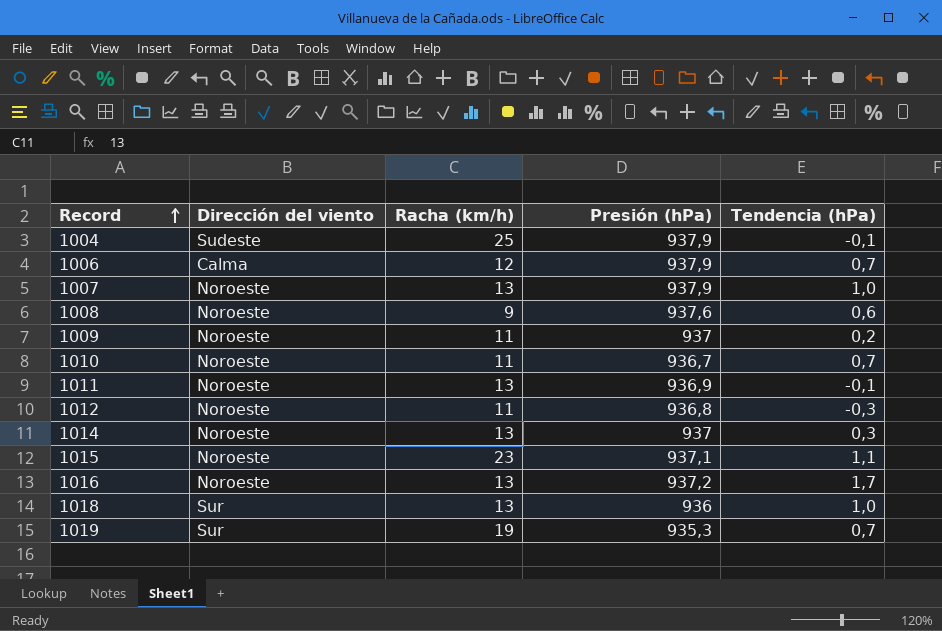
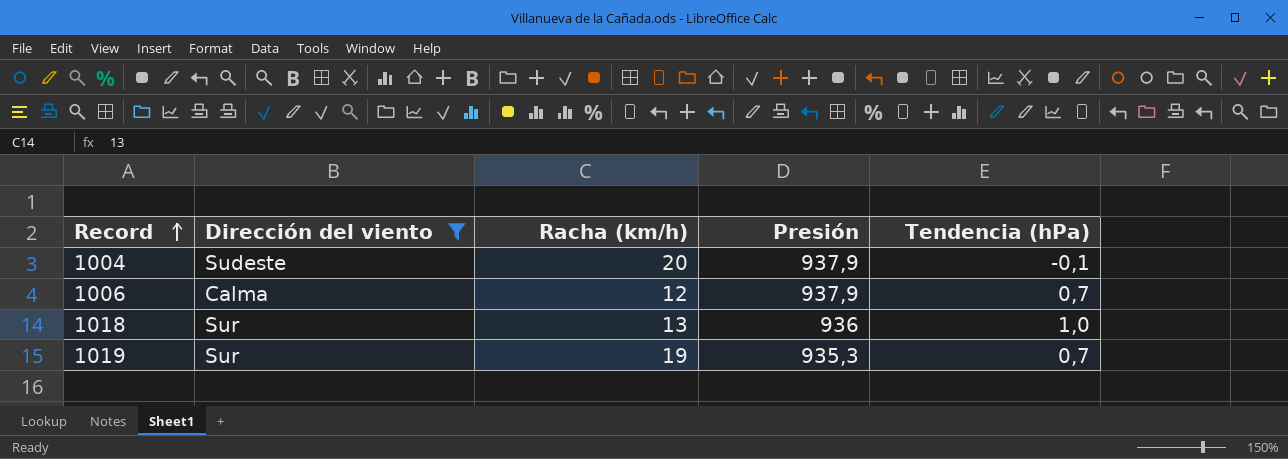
filter: none -> Dirección del viento != Noroeste
column name: Presión (hPa) -> Presión
1004 | Racha (km/h): 25 -> 20

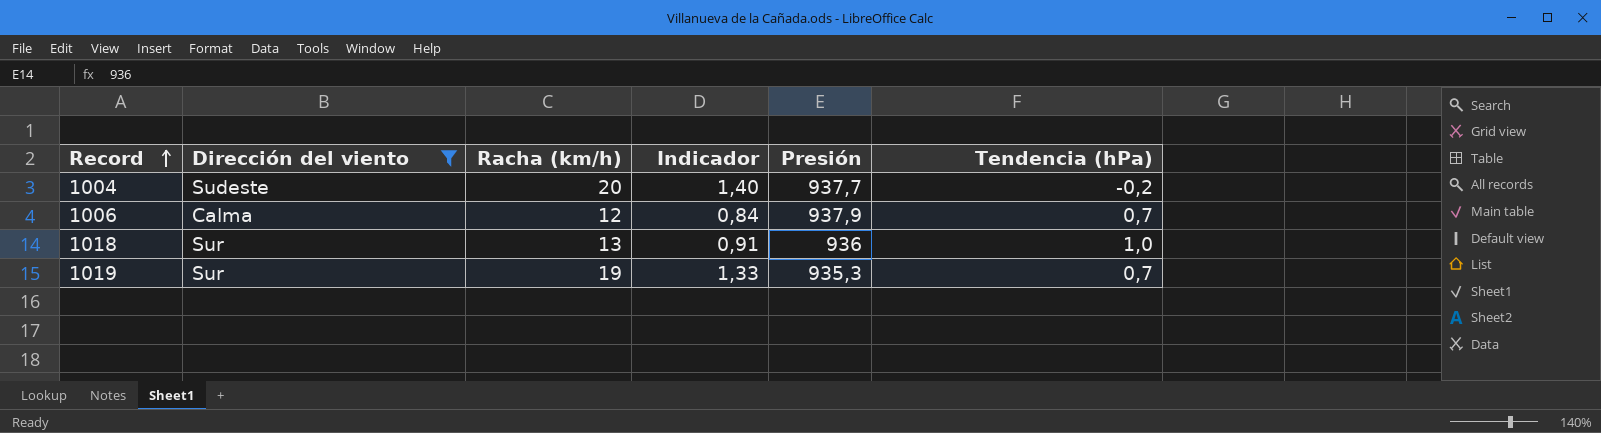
column Indicador | formula: none -> [Racha (km/h)] * 0,07
1004 | Presión: 937,9 -> 937,7
1004 | Tendencia (hPa): -0,1 -> -0,2

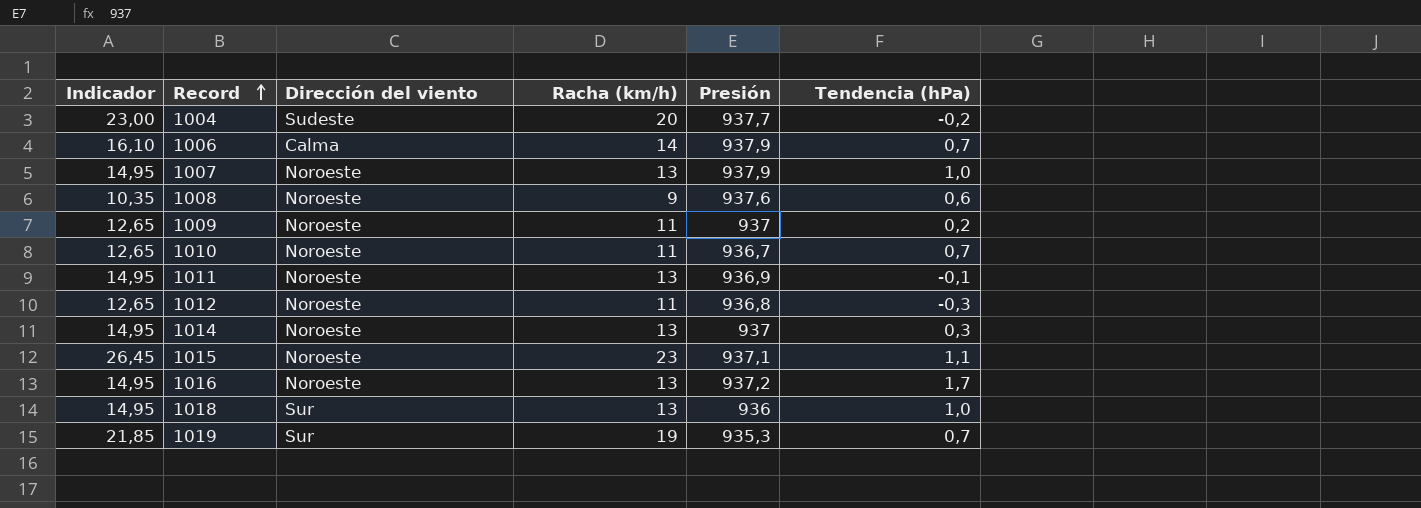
filter: Dirección del viento != Noroeste -> none
column Indicador | formula: [Racha (km/h)] * 0,07 -> [Racha (km/h)] * 1,15
column Indicador | position: 4 -> 1
1006 | Racha (km/h): 12 -> 14

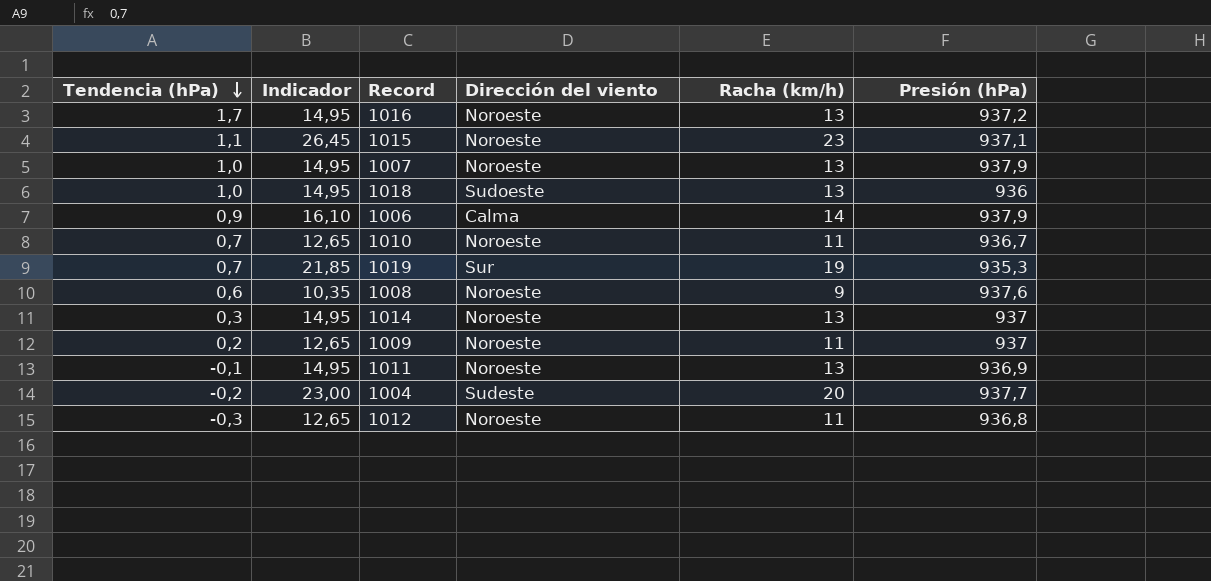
row order: Record ascending -> Tendencia (hPa) descending
column Tendencia (hPa) | position: 6 -> 1
column name: Presión -> Presión (hPa)
1018 | Dirección del viento: Sur -> Sudoeste
1006 | Tendencia (hPa): 0,7 -> 0,9

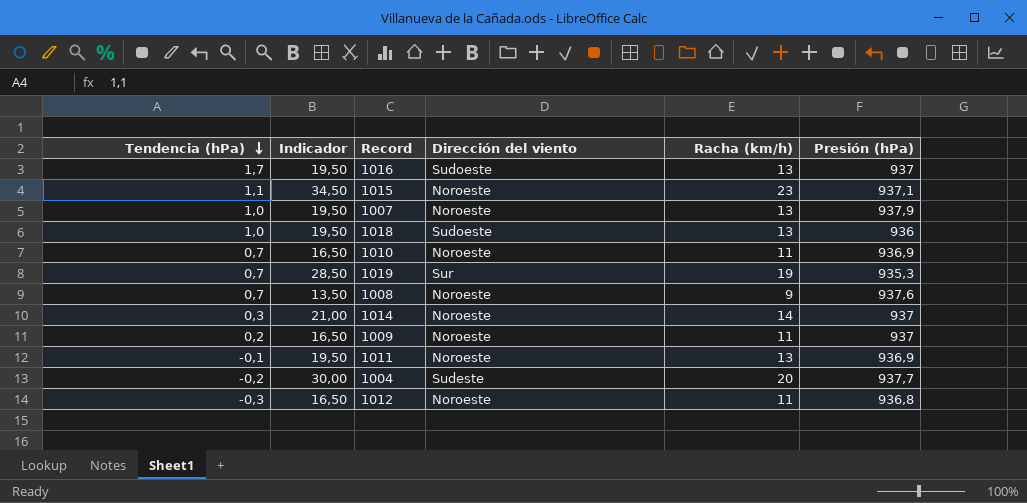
column Indicador | formula: [Racha (km/h)] * 1,15 -> [Racha (km/h)] * 1,5
row 1006: 0,9 | 16,10 | Calma | 14 | 937,9 -> none
1016 | Dirección del viento: Noroeste -> Sudoeste
1016 | Presión (hPa): 937,2 -> 937
1010 | Presión (hPa): 936,7 -> 936,9
1008 | Tendencia (hPa): 0,6 -> 0,7
1014 | Racha (km/h): 13 -> 14

